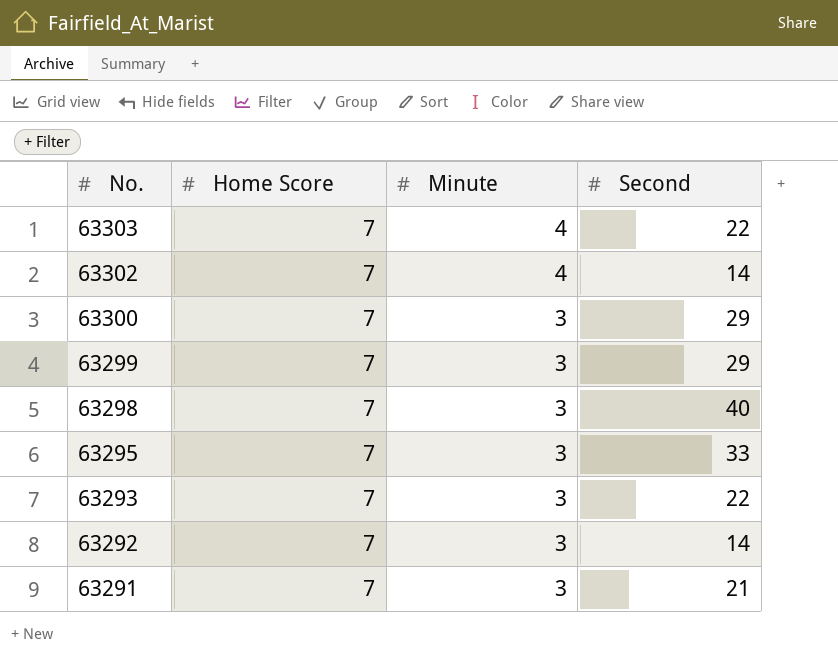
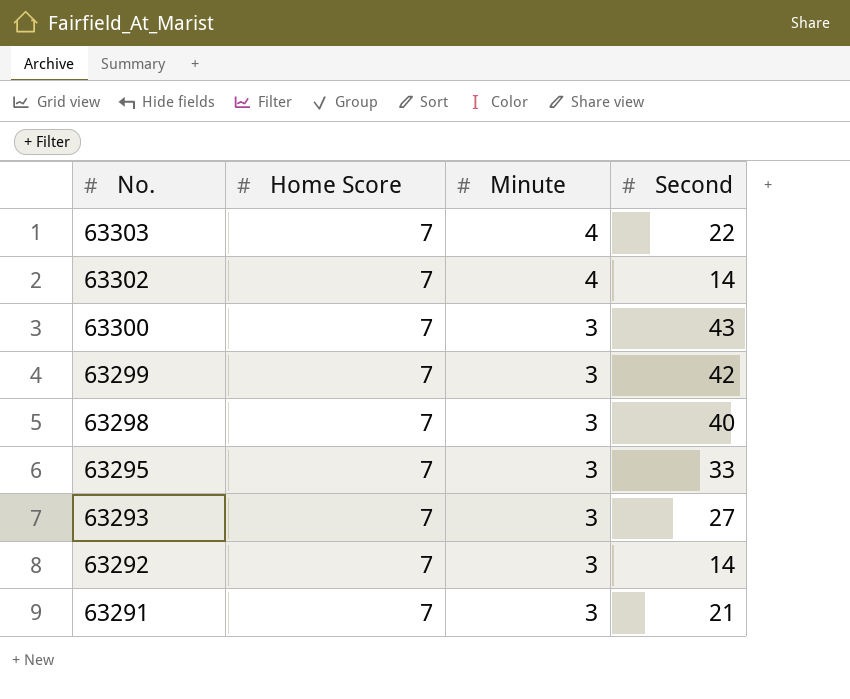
63300 | Second: 29 -> 43
63299 | Second: 29 -> 42
63293 | Second: 22 -> 27

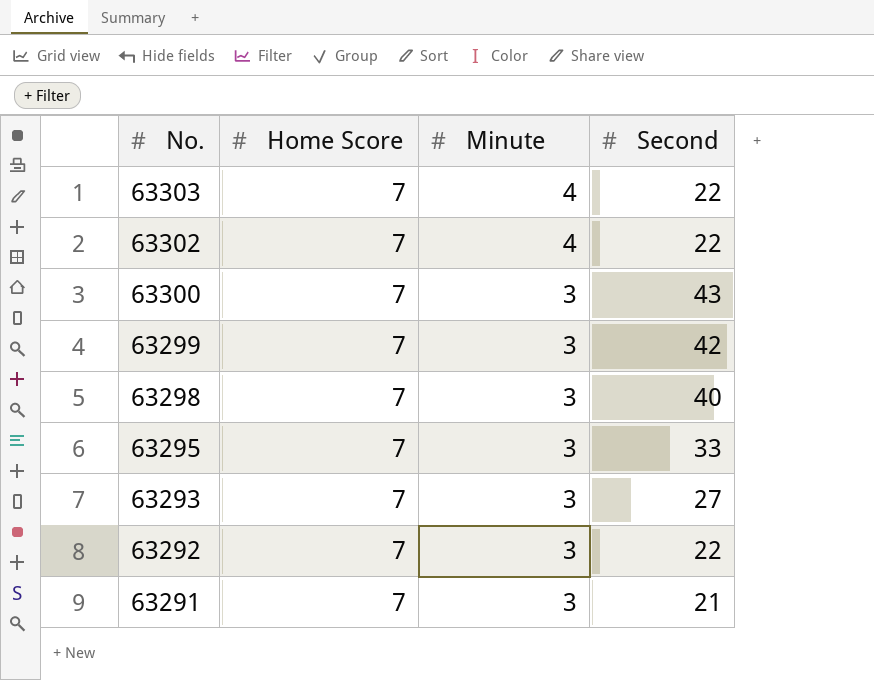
63302 | Second: 14 -> 22
63292 | Second: 14 -> 22

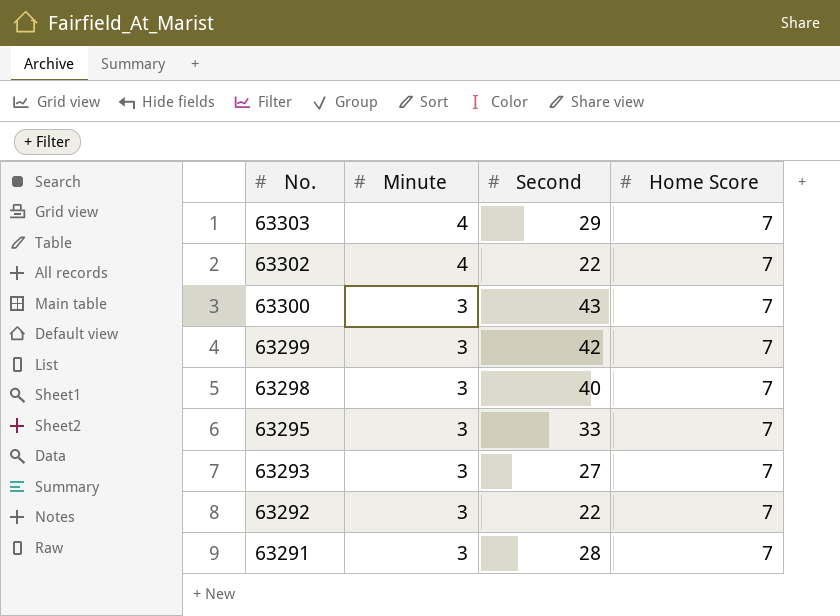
column Home Score | position: 2 -> 4
63303 | Second: 22 -> 29
63291 | Second: 21 -> 28

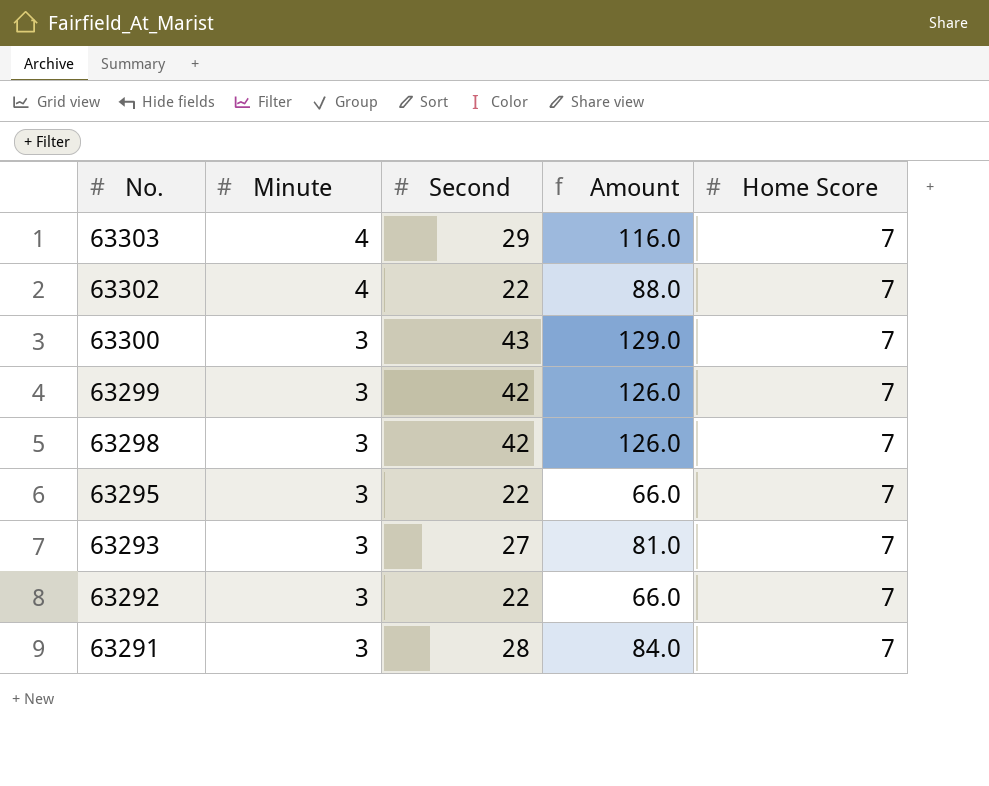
column Amount | formula: none -> [Minute] * [Second]
63298 | Second: 40 -> 42
63295 | Second: 33 -> 22

